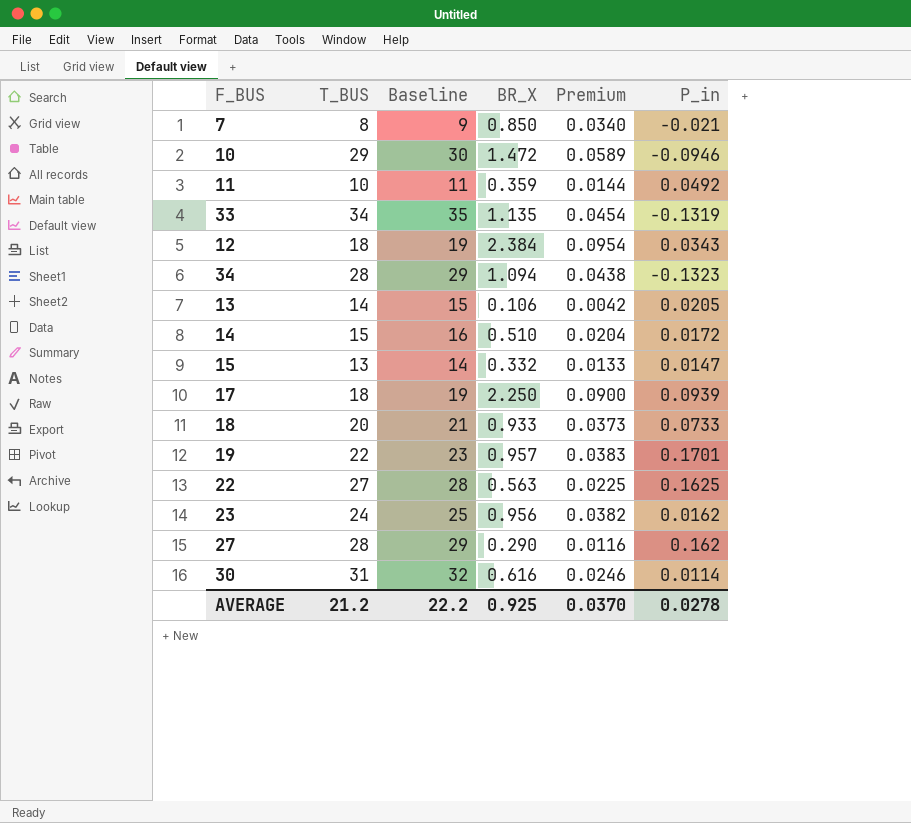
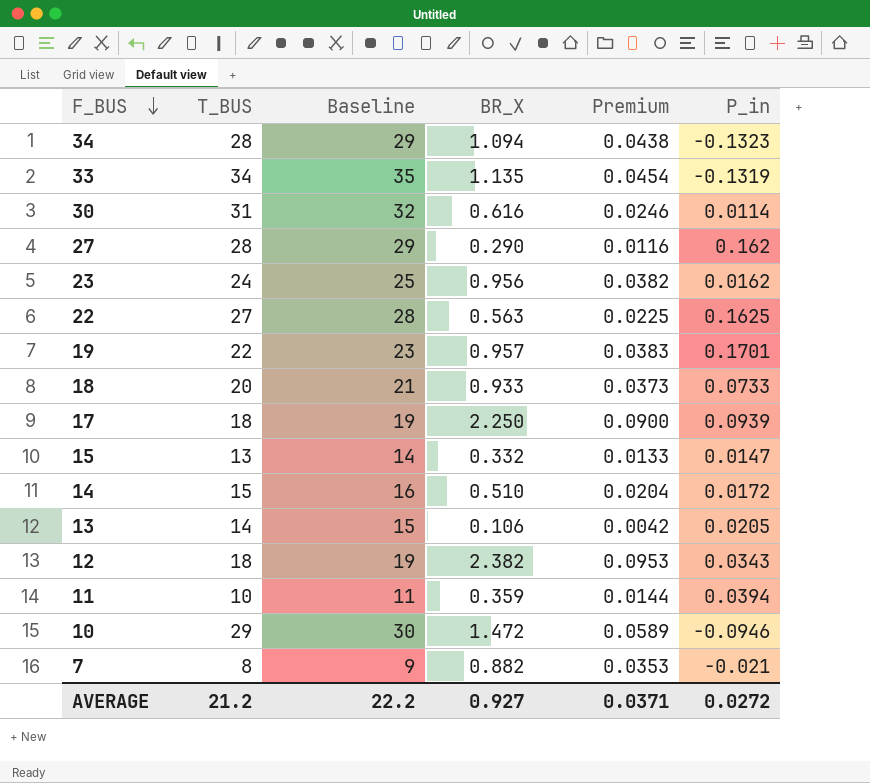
row order: none -> F_BUS descending
12 | BR_X: 2.384 -> 2.382
12 | Premium: 0.0954 -> 0.0953
11 | P_in: 0.0492 -> 0.0394
7 | BR_X: 0.850 -> 0.882
7 | Premium: 0.0340 -> 0.0353
AVERAGE | BR_X: 0.925 -> 0.927
AVERAGE | Premium: 0.0370 -> 0.0371
AVERAGE | P_in: 0.0278 -> 0.0272

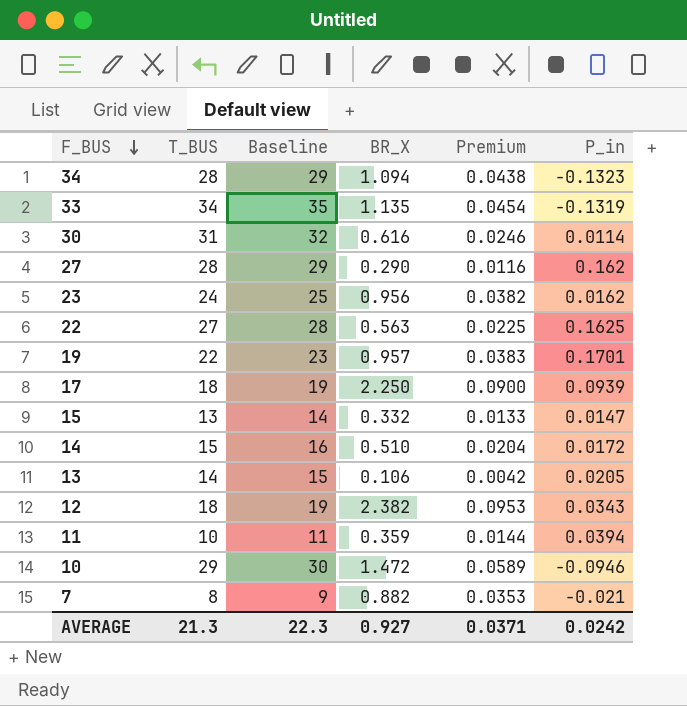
row 18: 20 | 21 | 0.933 | 0.0373 | 0.0733 -> none
AVERAGE | T_BUS: 21.2 -> 21.3
AVERAGE | Baseline: 22.2 -> 22.3
AVERAGE | P_in: 0.0272 -> 0.0242

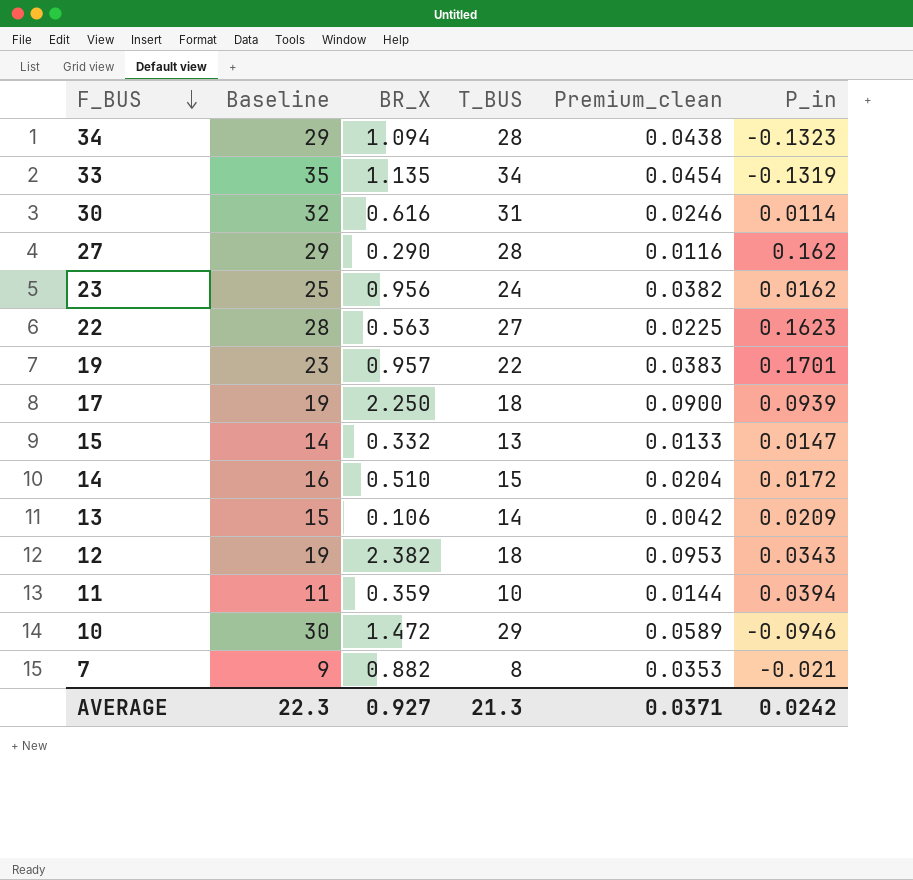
column T_BUS | position: 2 -> 4
column name: Premium -> Premium_clean
22 | P_in: 0.1625 -> 0.1623
13 | P_in: 0.0205 -> 0.0209

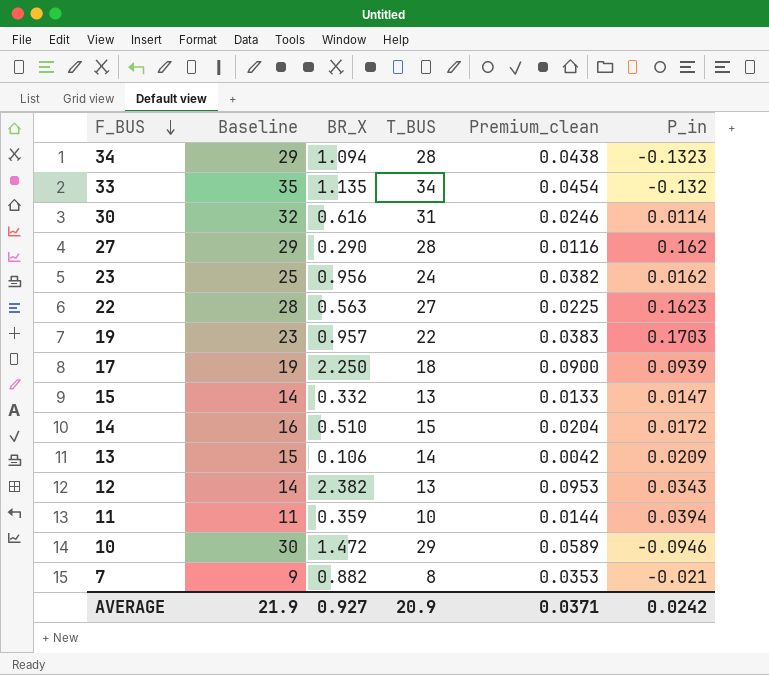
33 | P_in: -0.1319 -> -0.132
19 | P_in: 0.1701 -> 0.1703
12 | Baseline: 19 -> 14
12 | T_BUS: 18 -> 13
AVERAGE | Baseline: 22.3 -> 21.9
AVERAGE | T_BUS: 21.3 -> 20.9

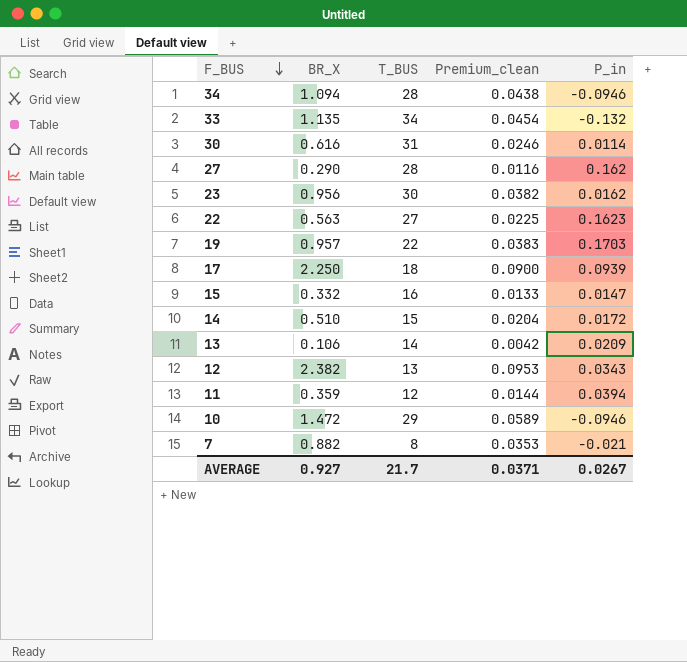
column Baseline | formula: [T_BUS] + 1 -> none
34 | P_in: -0.1323 -> -0.0946
23 | T_BUS: 24 -> 30
15 | T_BUS: 13 -> 16
11 | T_BUS: 10 -> 12
AVERAGE | T_BUS: 20.9 -> 21.7
AVERAGE | P_in: 0.0242 -> 0.0267

